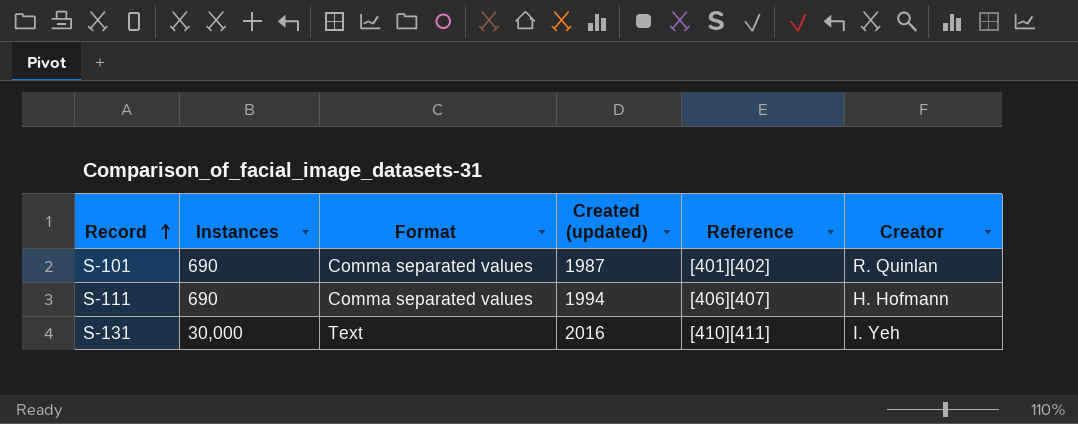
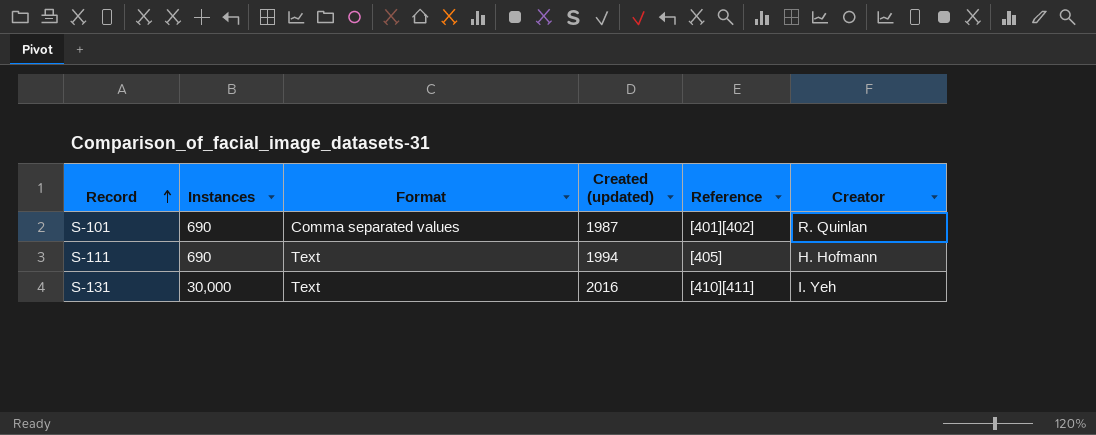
S-111 | Format: Comma separated values -> Text
S-111 | Reference: [406][407] -> [405]

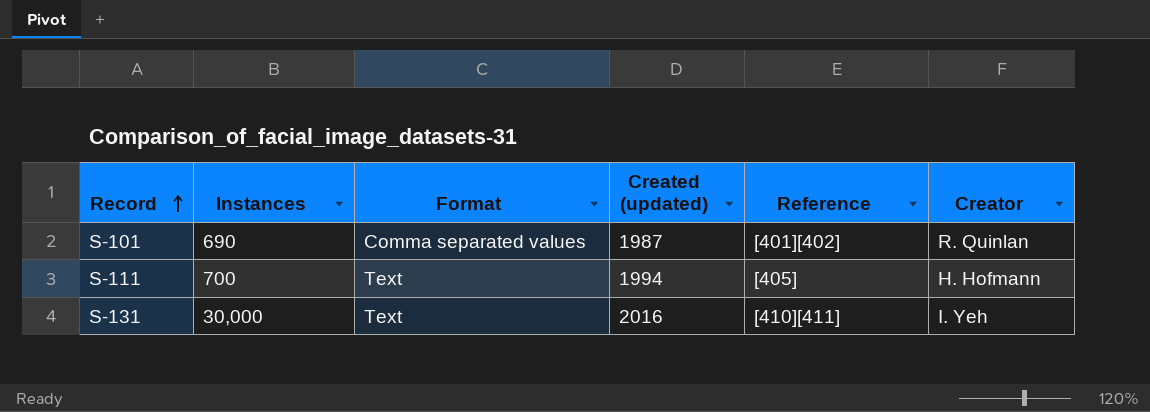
S-111 | Instances: 690 -> 700

